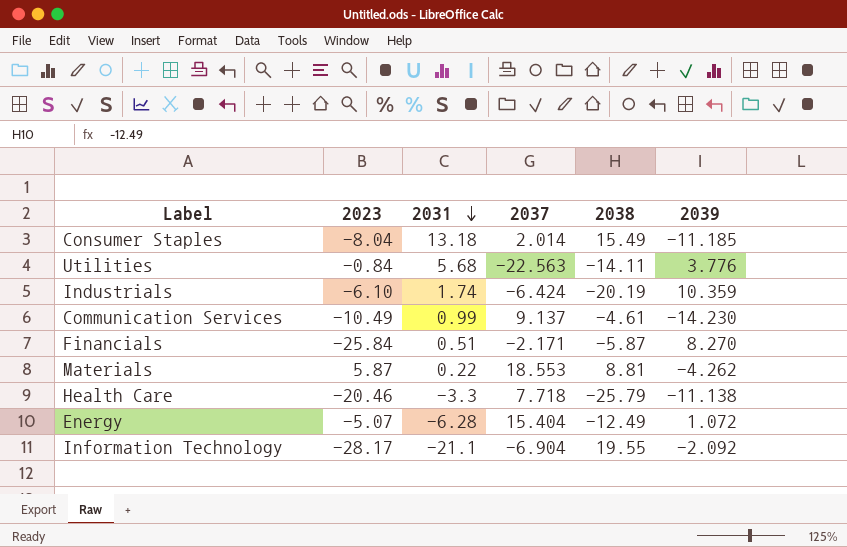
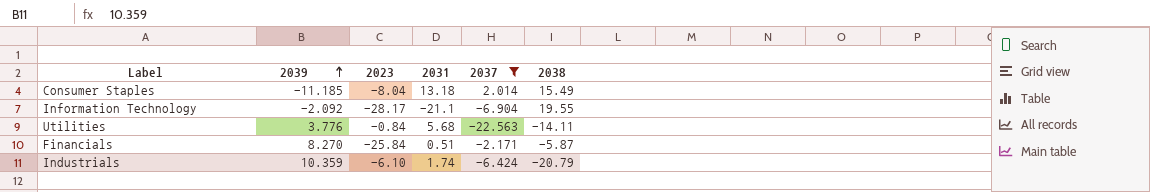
filter: none -> 2037 <= 2.014
row order: 2031 descending -> 2039 ascending
column 2039 | position: 6 -> 2
Industrials | 2038: -20.19 -> -20.79

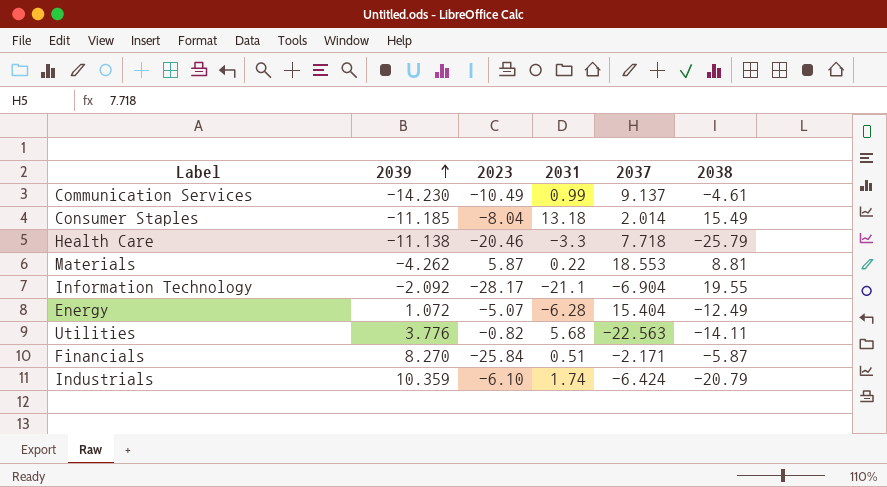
filter: 2037 <= 2.014 -> none
Utilities | 2023: -0.84 -> -0.82

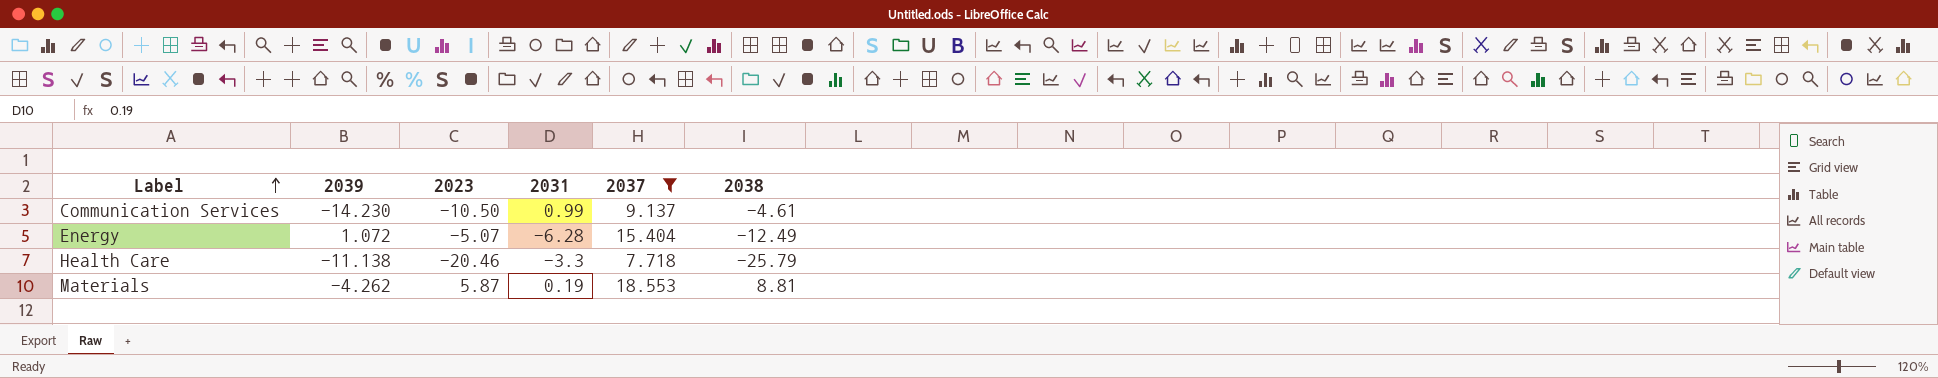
filter: none -> 2037 >= 7.718
row order: 2039 ascending -> Label ascending
Communication Services | 2023: -10.49 -> -10.50
Materials | 2031: 0.22 -> 0.19

